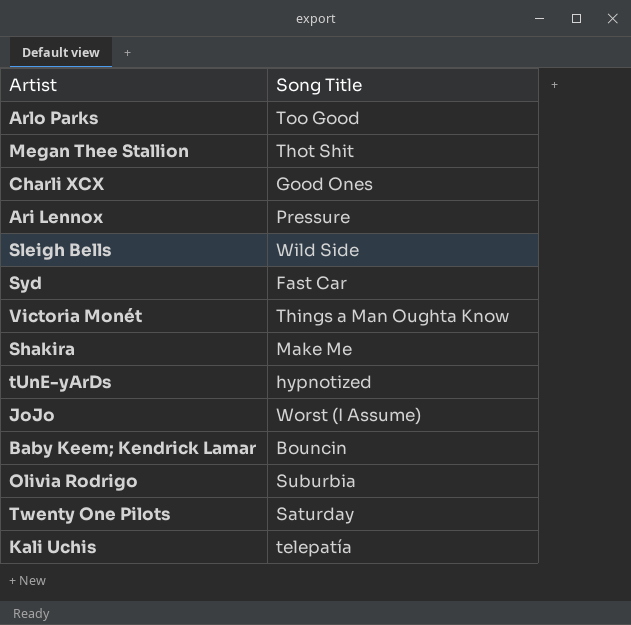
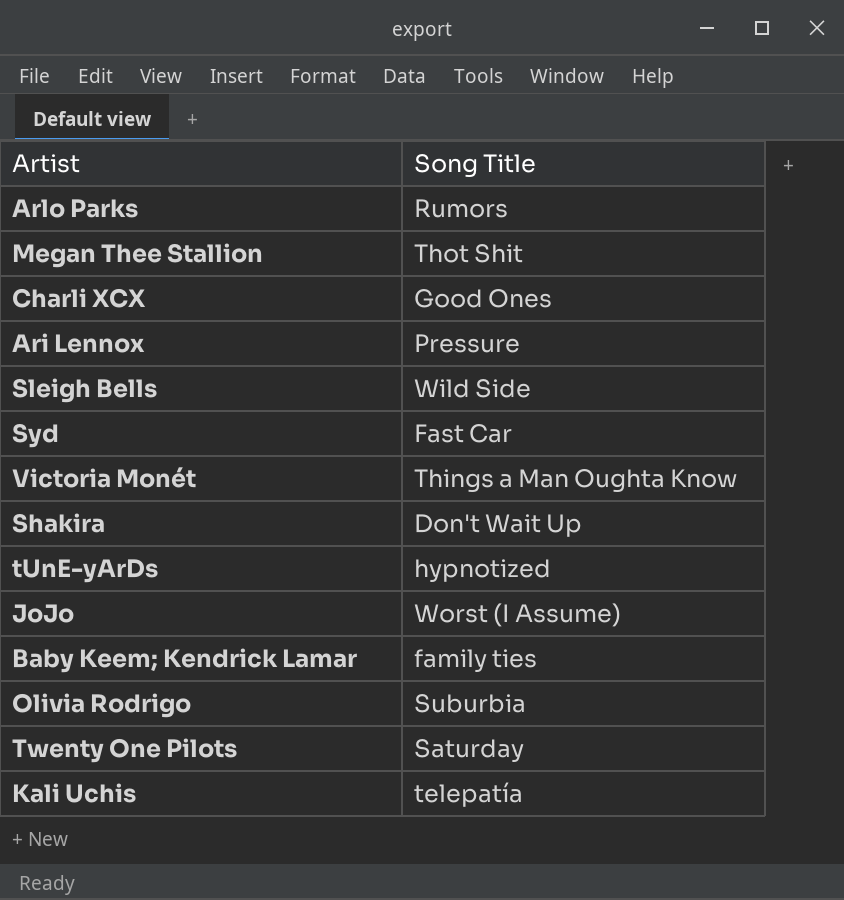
Arlo Parks | Song Title: Too Good -> Rumors
Shakira | Song Title: Make Me -> Don't Wait Up
Baby Keem; Kendrick Lamar | Song Title: Bouncin -> family ties

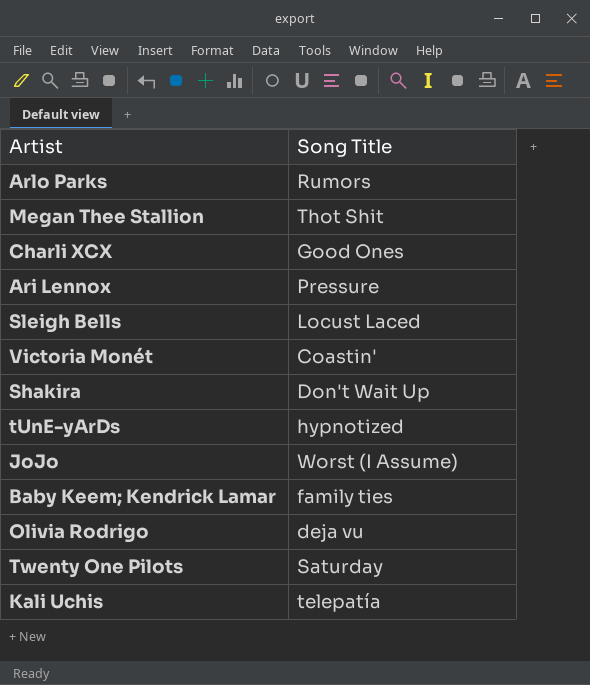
row Syd: Fast Car -> none
Sleigh Bells | Song Title: Wild Side -> Locust Laced
Victoria Monét | Song Title: Things a Man Oughta Know -> Coastin'
Olivia Rodrigo | Song Title: Suburbia -> deja vu

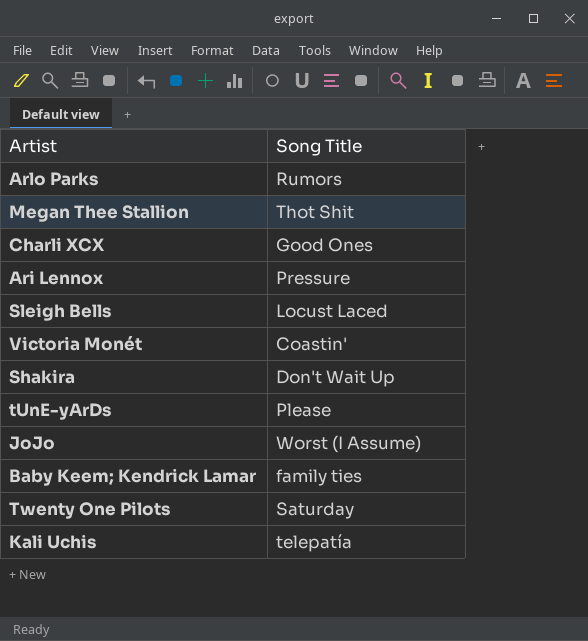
row Olivia Rodrigo: deja vu -> none
tUnE-yArDs | Song Title: hypnotized -> Please

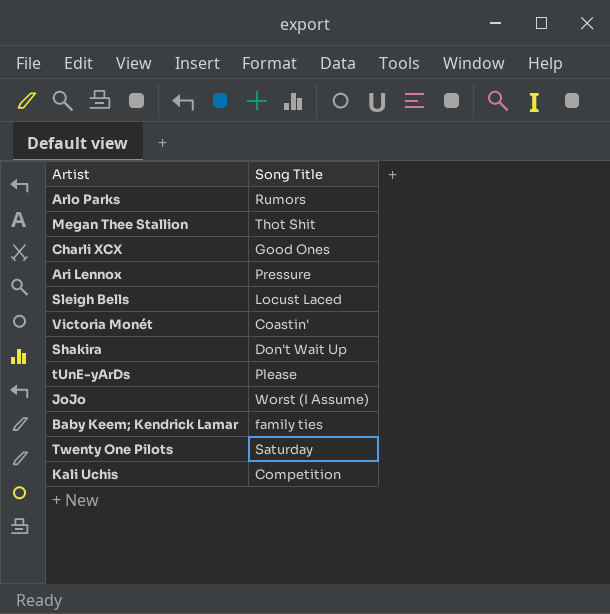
Kali Uchis | Song Title: telepatía -> Competition

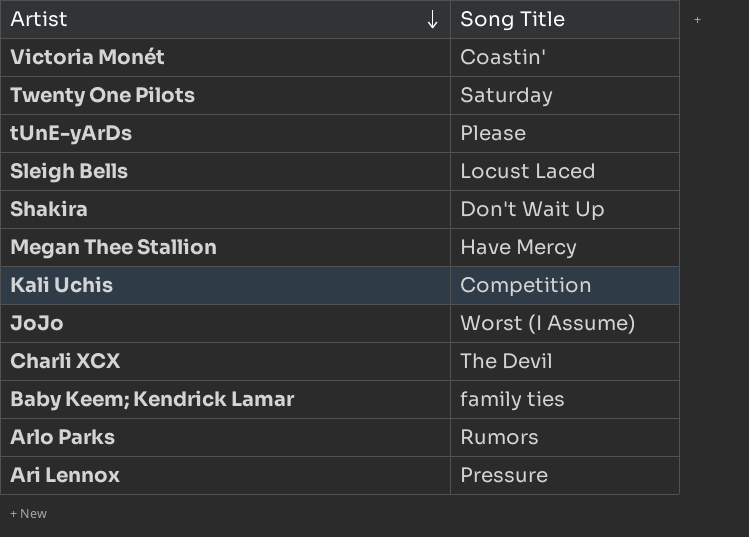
row order: none -> Artist descending
Megan Thee Stallion | Song Title: Thot Shit -> Have Mercy
Charli XCX | Song Title: Good Ones -> The Devil

